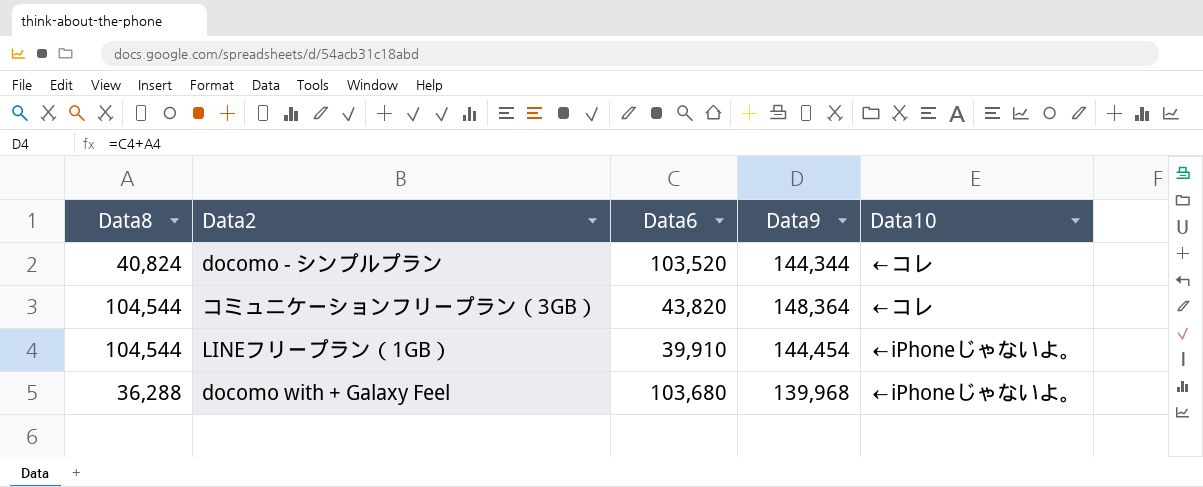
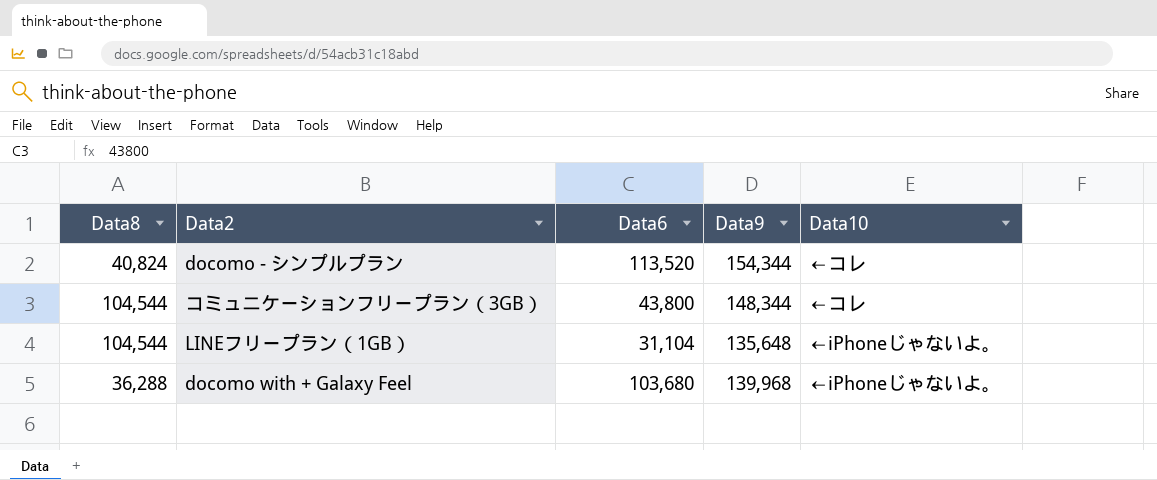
docomo - シンプルプラン | Data6: 103,520 -> 113,520
docomo - シンプルプラン | Data9: 144,344 -> 154,344
コミュニケーションフリープラン（3GB） | Data6: 43,820 -> 43,800
コミュニケーションフリープラン（3GB） | Data9: 148,364 -> 148,344
LINEフリープラン（1GB） | Data6: 39,910 -> 31,104
LINEフリープラン（1GB） | Data9: 144,454 -> 135,648

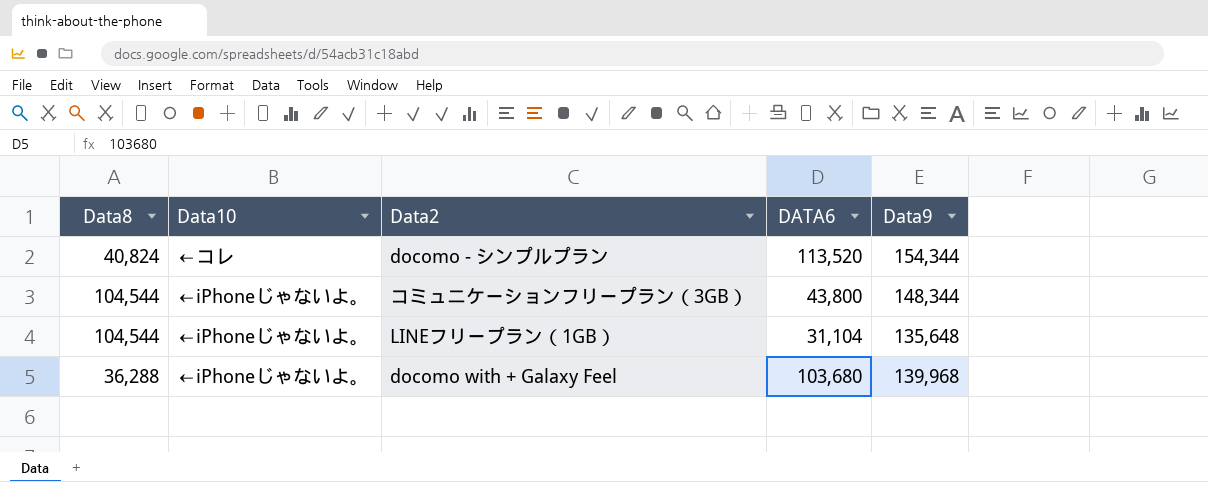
column Data10 | position: 5 -> 2
column name: Data6 -> DATA6
コミュニケーションフリープラン（3GB） | Data10: ←コレ -> ←iPhoneじゃないよ。

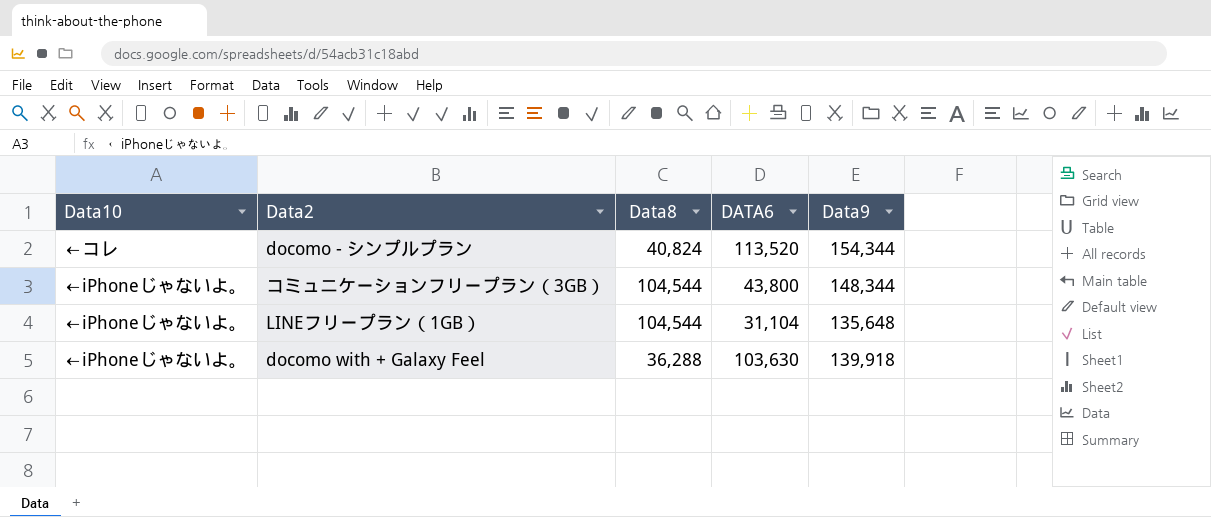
column Data8 | position: 1 -> 3
docomo with + Galaxy Feel | DATA6: 103,680 -> 103,630
docomo with + Galaxy Feel | Data9: 139,968 -> 139,918

